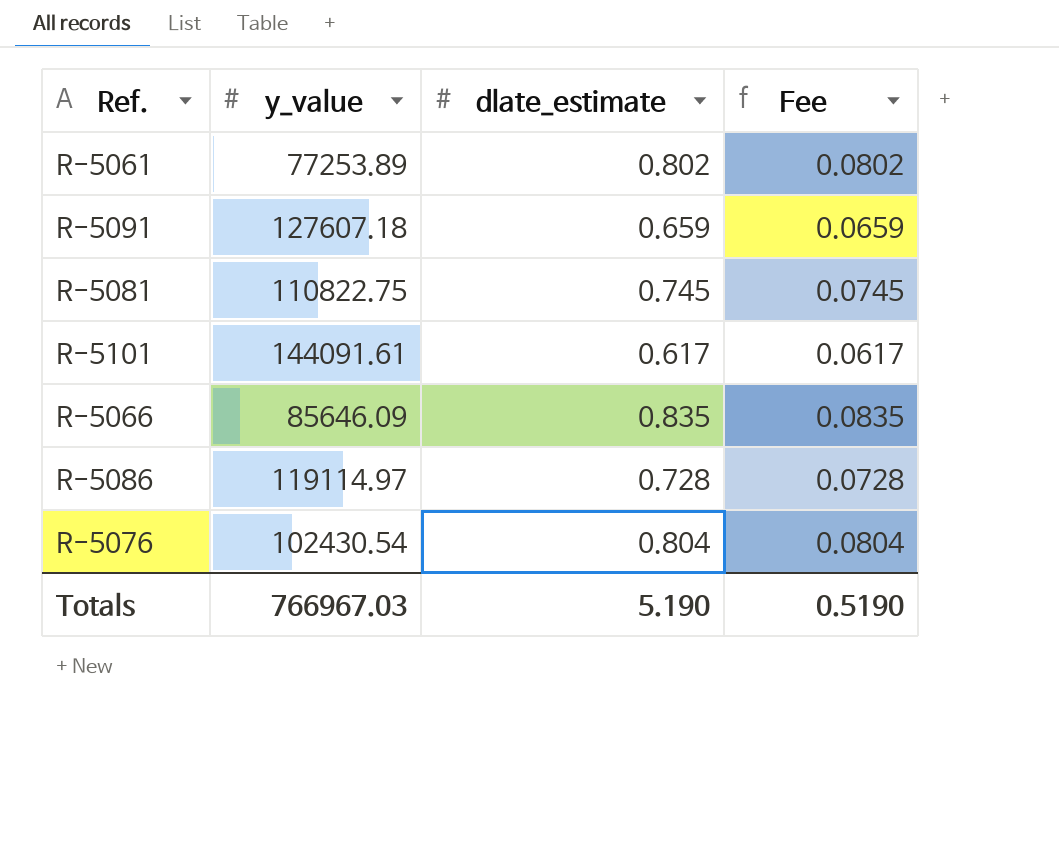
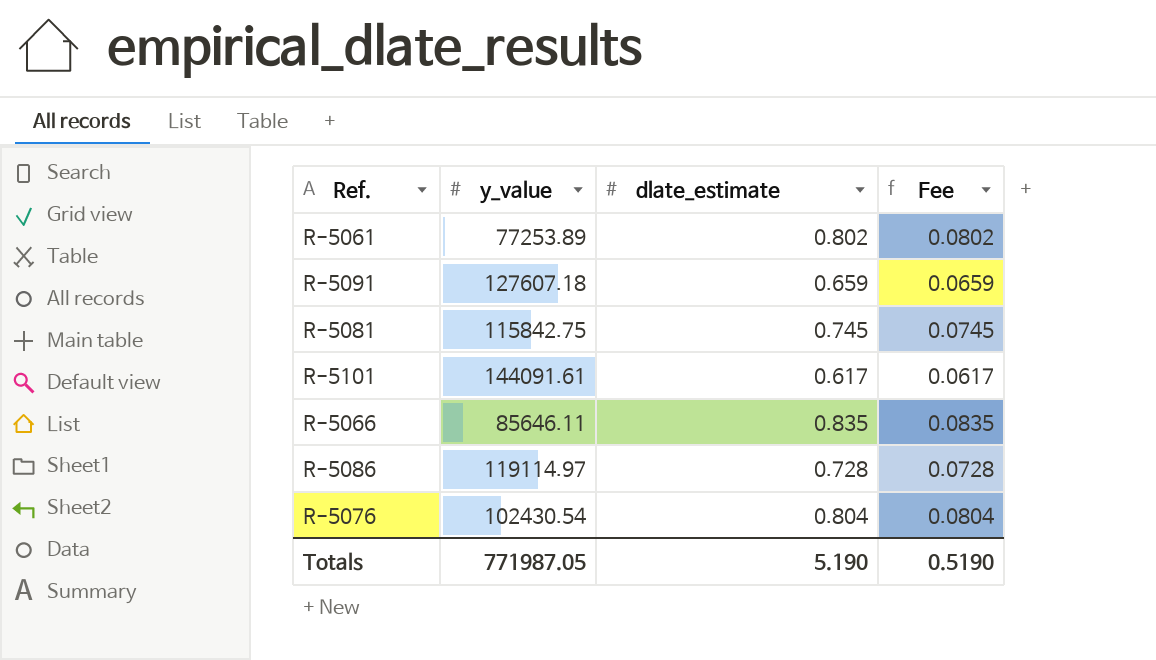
R-5081 | y_value: 110822.75 -> 115842.75
R-5066 | y_value: 85646.09 -> 85646.11
Totals | y_value: 766967.03 -> 771987.05

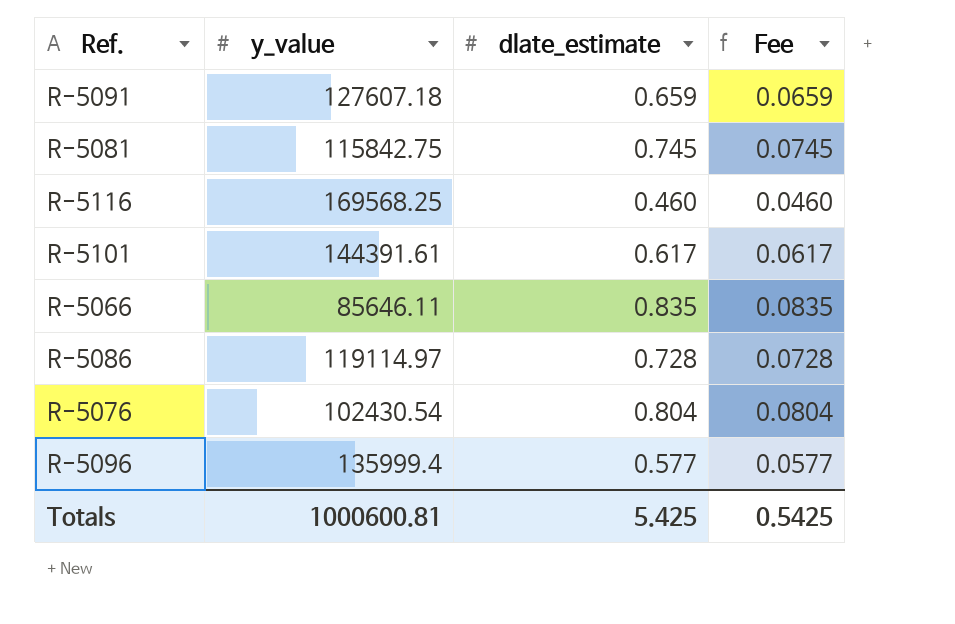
row R-5061: 77253.89 | 0.802 | 0.0802 -> none
row R-5116: none -> 169568.25 | 0.460 | 0.0460
R-5101 | y_value: 144091.61 -> 144391.61
row R-5096: none -> 135999.4 | 0.577 | 0.0577
Totals | y_value: 771987.05 -> 1000600.81
Totals | dlate_estimate: 5.190 -> 5.425
Totals | Fee: 0.5190 -> 0.5425

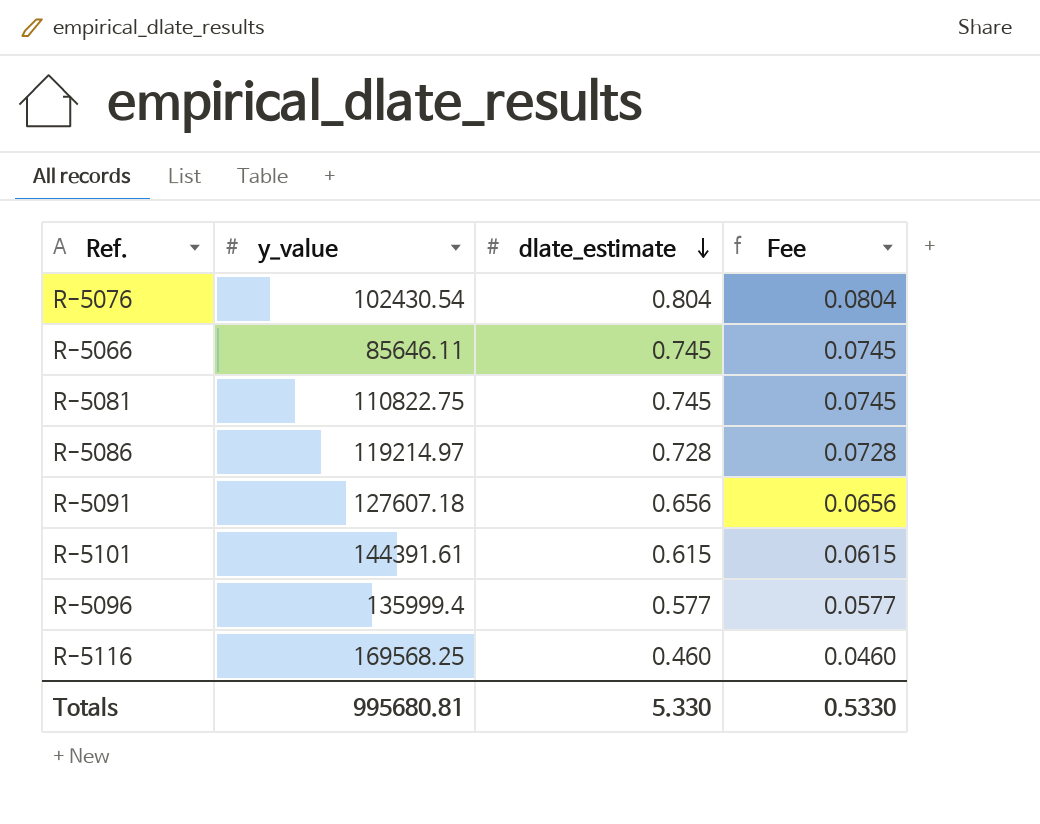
row order: none -> dlate_estimate descending
R-5066 | dlate_estimate: 0.835 -> 0.745
R-5066 | Fee: 0.0835 -> 0.0745
R-5081 | y_value: 115842.75 -> 110822.75
R-5086 | y_value: 119114.97 -> 119214.97
R-5091 | dlate_estimate: 0.659 -> 0.656
R-5091 | Fee: 0.0659 -> 0.0656
R-5101 | dlate_estimate: 0.617 -> 0.615
R-5101 | Fee: 0.0617 -> 0.0615
Totals | y_value: 1000600.81 -> 995680.81
Totals | dlate_estimate: 5.425 -> 5.330
Totals | Fee: 0.5425 -> 0.5330

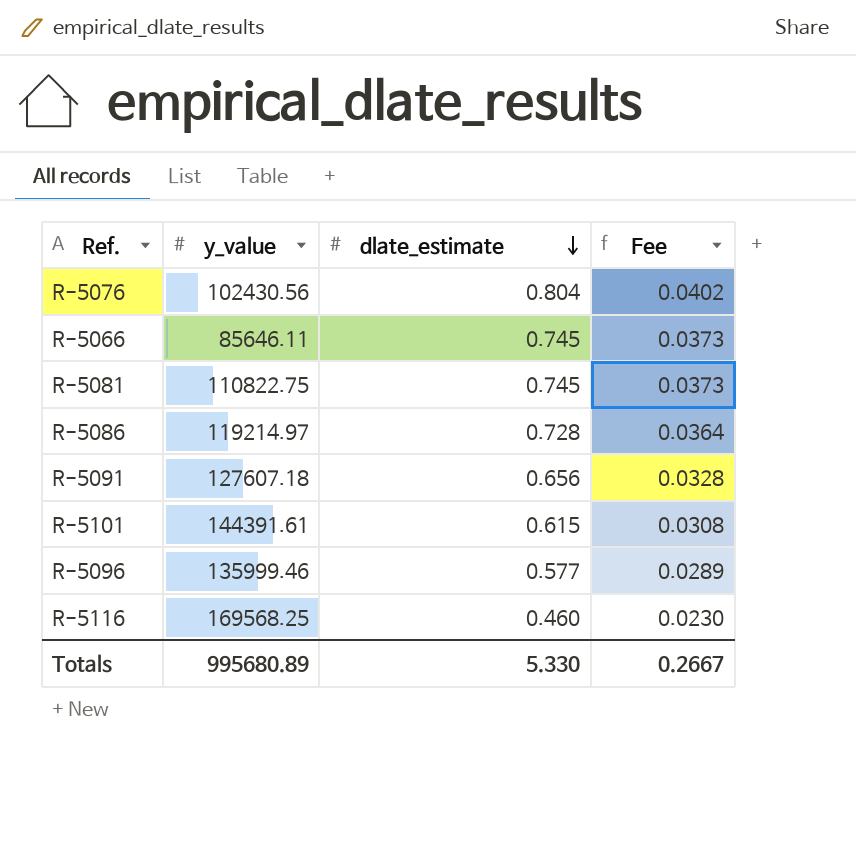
column Fee | formula: [dlate_estimate] * 0.1 -> [dlate_estimate] * 0.05
R-5076 | y_value: 102430.54 -> 102430.56
R-5096 | y_value: 135999.4 -> 135999.46
Totals | y_value: 995680.81 -> 995680.89
Totals | Fee: 0.5330 -> 0.2667

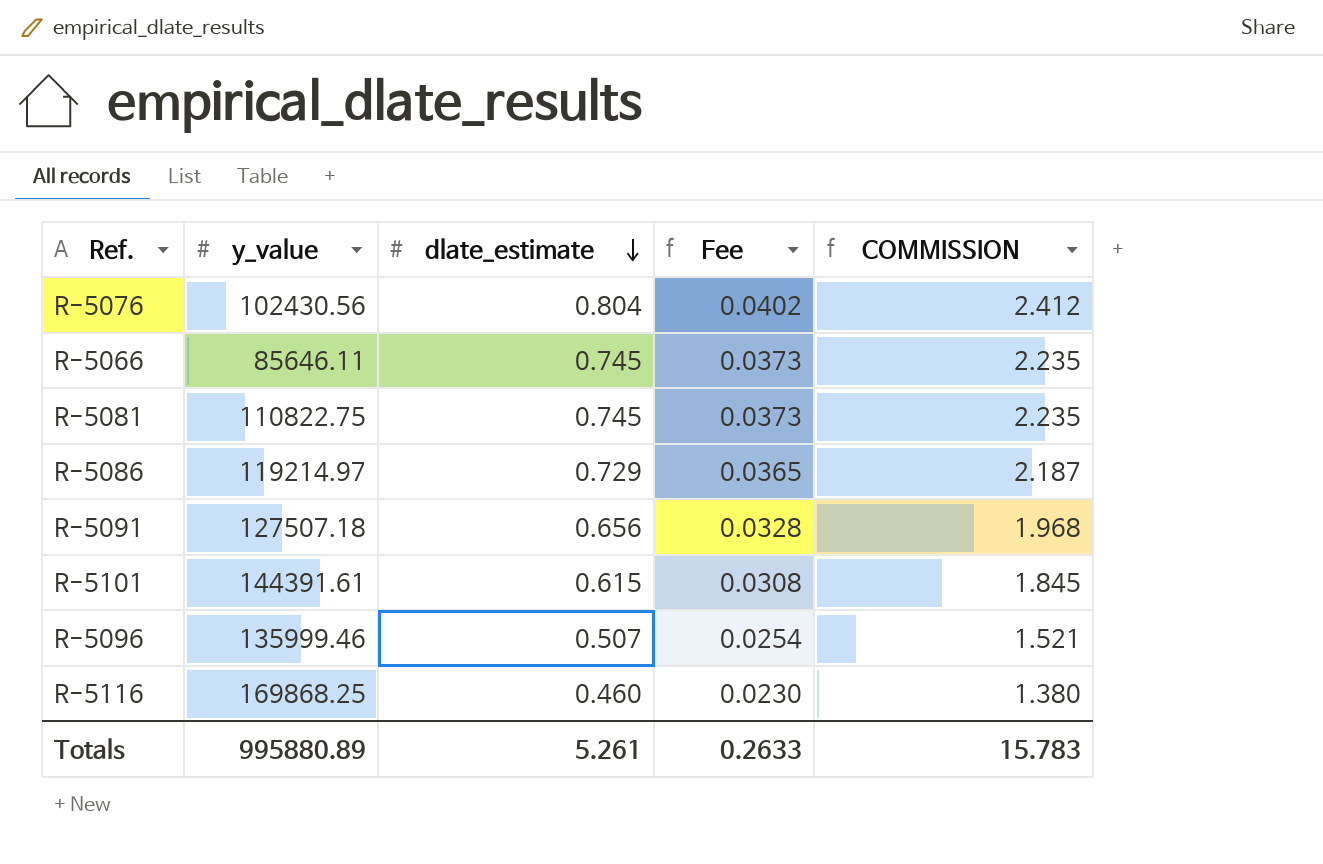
column COMMISSION | formula: none -> [dlate_estimate] * 3
R-5086 | dlate_estimate: 0.728 -> 0.729
R-5086 | Fee: 0.0364 -> 0.0365
R-5091 | y_value: 127607.18 -> 127507.18
R-5096 | dlate_estimate: 0.577 -> 0.507
R-5096 | Fee: 0.0289 -> 0.0254
R-5116 | y_value: 169568.25 -> 169868.25
Totals | y_value: 995680.89 -> 995880.89
Totals | dlate_estimate: 5.330 -> 5.261
Totals | Fee: 0.2667 -> 0.2633

